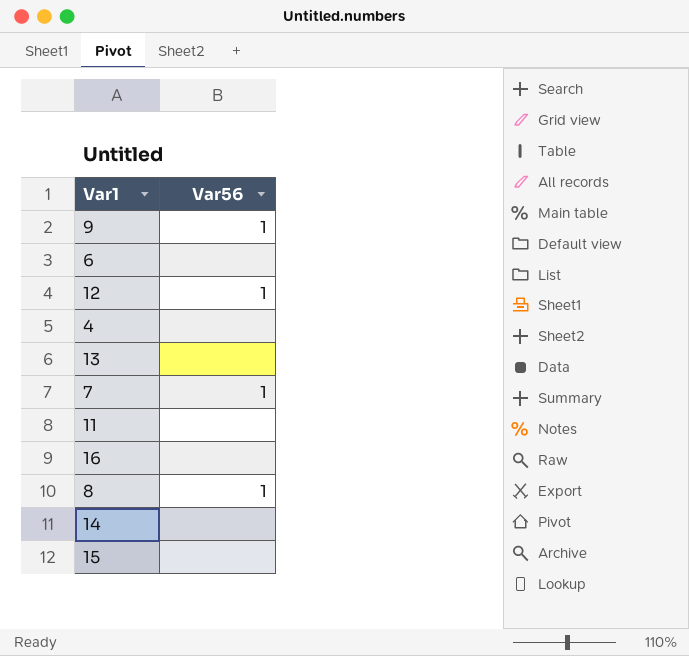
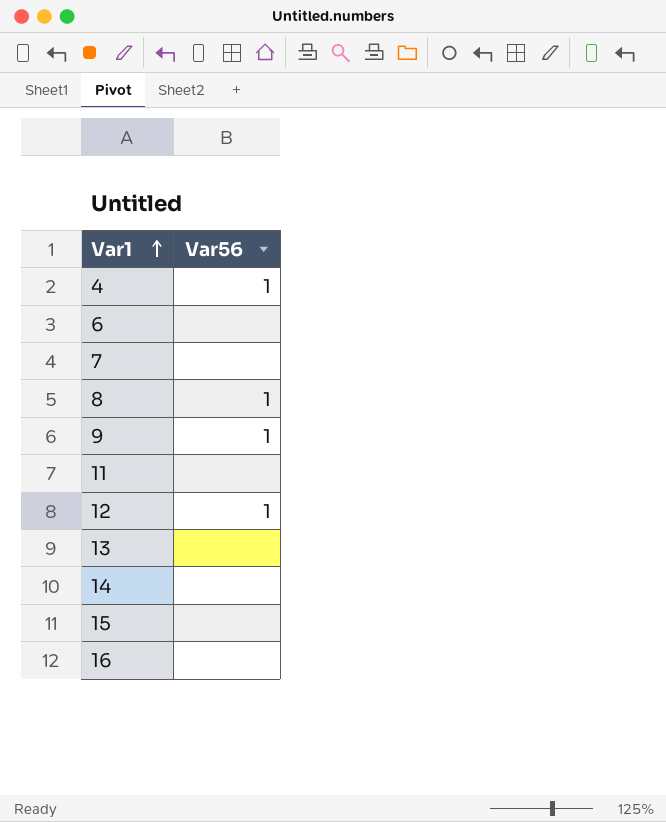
row order: none -> Var1 ascending
4 | Var56: none -> 1
7 | Var56: 1 -> none

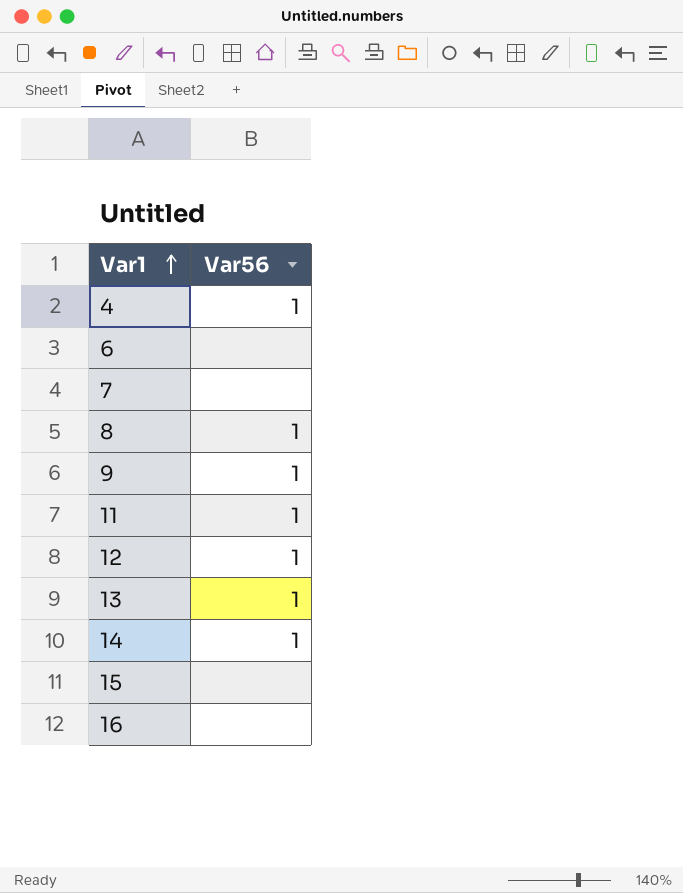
11 | Var56: none -> 1
13 | Var56: none -> 1
14 | Var56: none -> 1

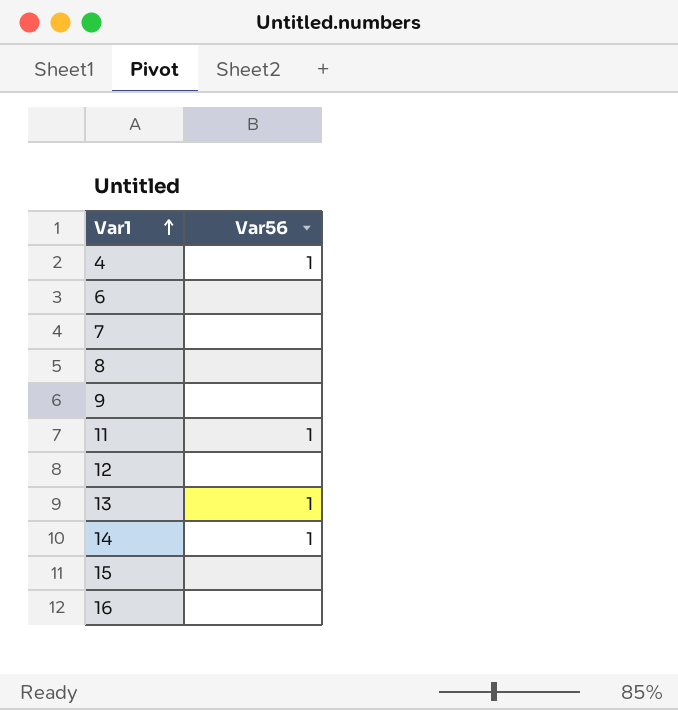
8 | Var56: 1 -> none
9 | Var56: 1 -> none
12 | Var56: 1 -> none

